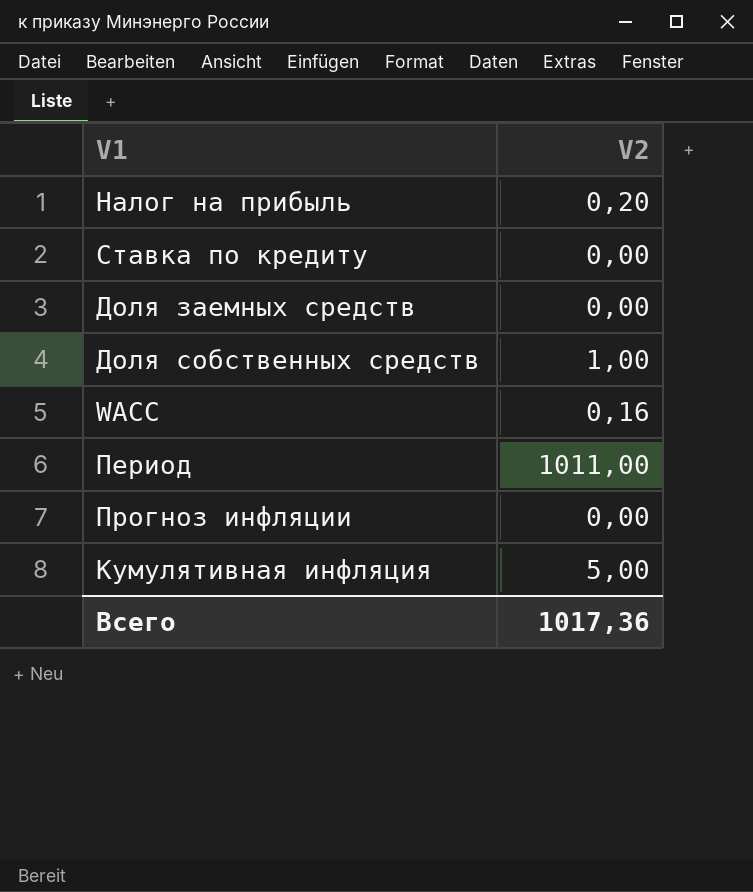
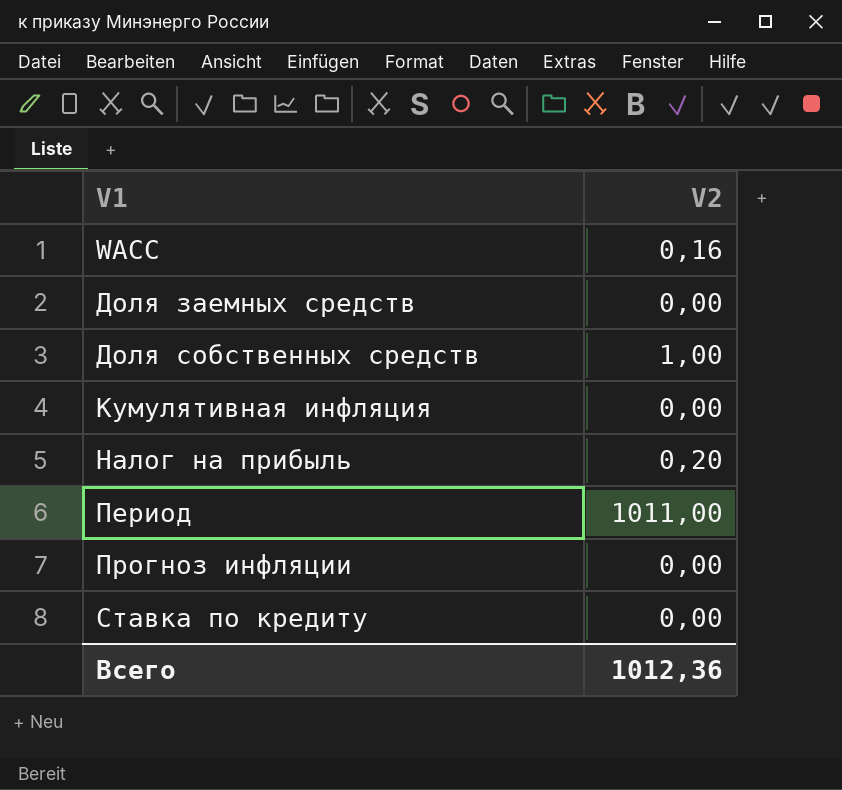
row order: none -> V1 ascending
Кумулятивная инфляция | V2: 5,00 -> 0,00
Всего | V2: 1017,36 -> 1012,36

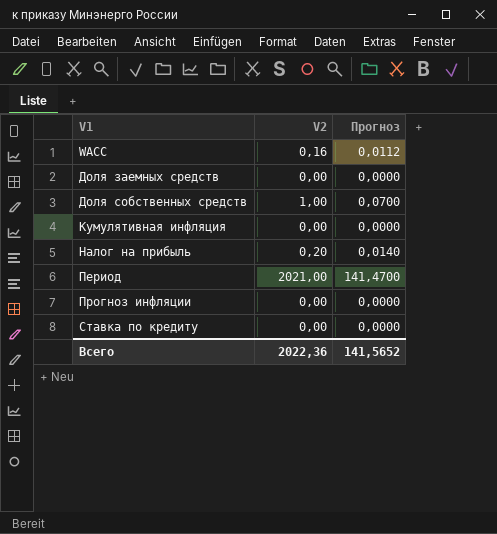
column Прогноз | formula: none -> [V2] * 0,07
Период | V2: 1011,00 -> 2021,00
Всего | V2: 1012,36 -> 2022,36

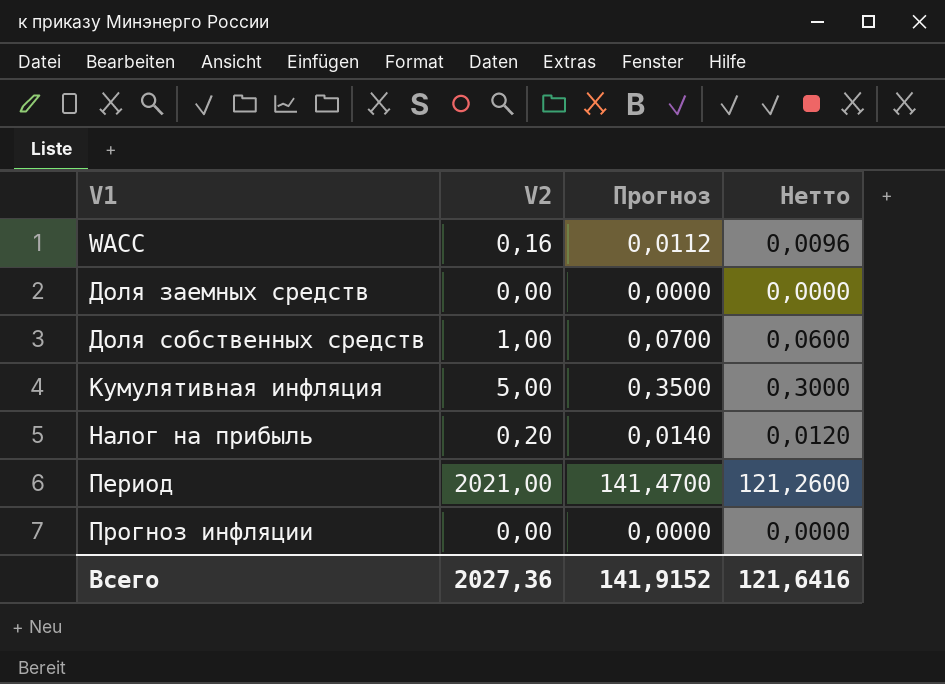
column Нетто | formula: none -> [V2] * 0,06
row Ставка по кредиту: 0,00 | 0,0000 -> none
Кумулятивная инфляция | V2: 0,00 -> 5,00
Кумулятивная инфляция | Прогноз: 0,0000 -> 0,3500
Всего | V2: 2022,36 -> 2027,36
Всего | Прогноз: 141,5652 -> 141,9152

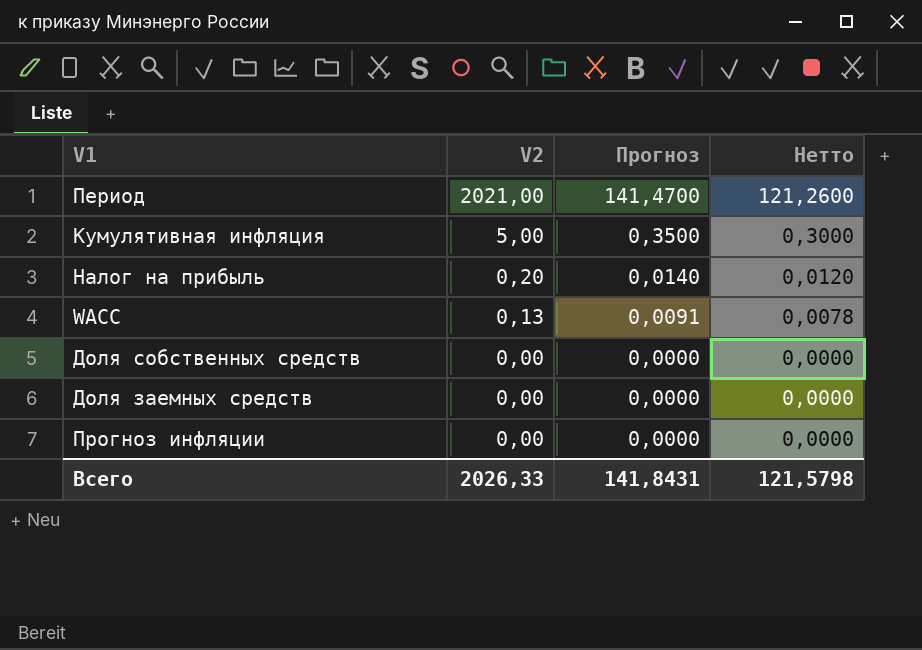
row order: V1 ascending -> V2 descending
WACC | V2: 0,16 -> 0,13
WACC | Прогноз: 0,0112 -> 0,0091
WACC | Нетто: 0,0096 -> 0,0078
Доля собственных средств | V2: 1,00 -> 0,00
Доля собственных средств | Прогноз: 0,0700 -> 0,0000
Доля собственных средств | Нетто: 0,0600 -> 0,0000
Всего | V2: 2027,36 -> 2026,33
Всего | Прогноз: 141,9152 -> 141,8431
Всего | Нетто: 121,6416 -> 121,5798

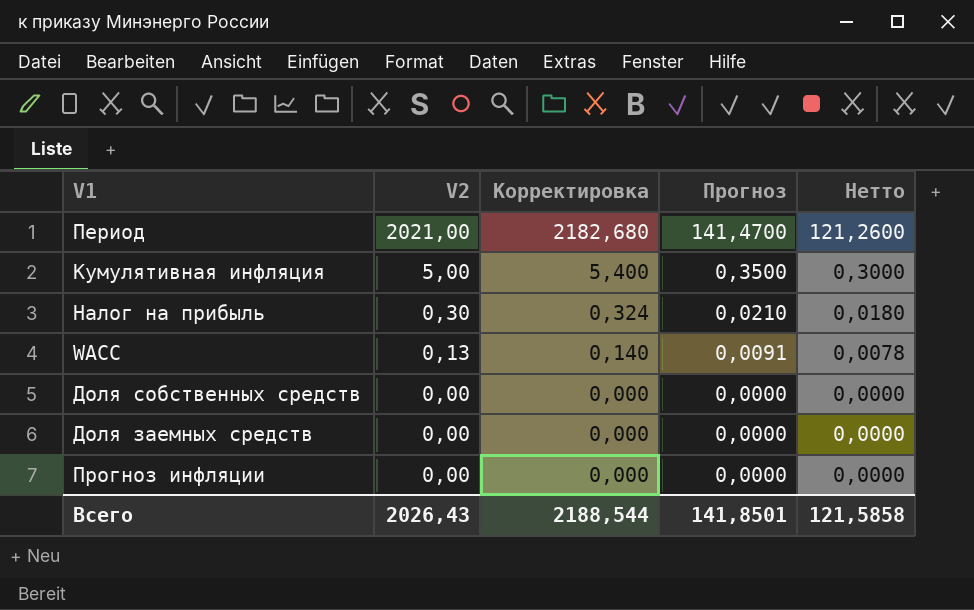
column Корректировка | formula: none -> [V2] * 1,08
Налог на прибыль | V2: 0,20 -> 0,30
Налог на прибыль | Прогноз: 0,0140 -> 0,0210
Налог на прибыль | Нетто: 0,0120 -> 0,0180
Всего | V2: 2026,33 -> 2026,43
Всего | Прогноз: 141,8431 -> 141,8501
Всего | Нетто: 121,5798 -> 121,5858

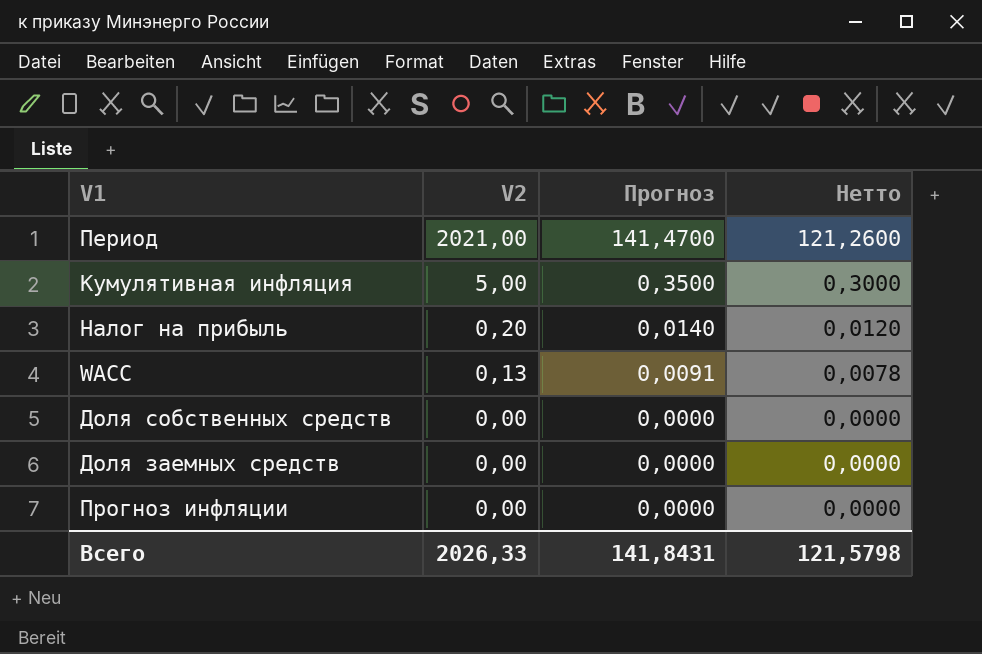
column Корректировка | formula: [V2] * 1,08 -> none
Налог на прибыль | V2: 0,30 -> 0,20
Налог на прибыль | Прогноз: 0,0210 -> 0,0140
Налог на прибыль | Нетто: 0,0180 -> 0,0120
Всего | V2: 2026,43 -> 2026,33
Всего | Прогноз: 141,8501 -> 141,8431
Всего | Нетто: 121,5858 -> 121,5798

